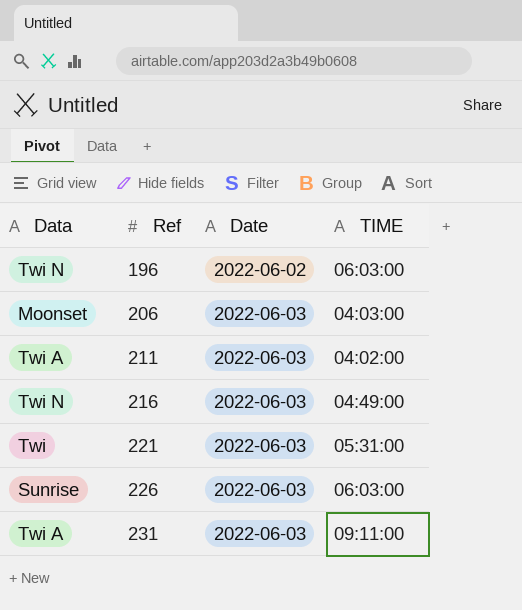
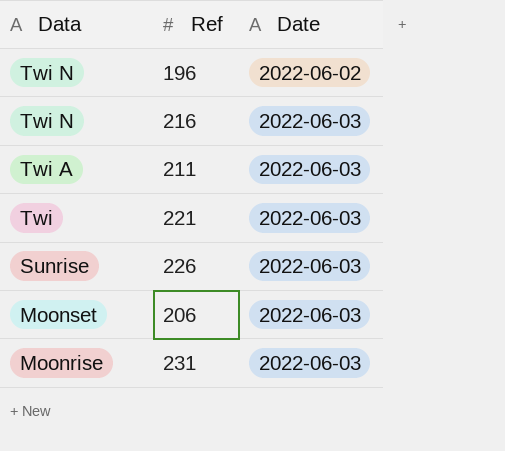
row order: Ref ascending -> Data descending
column TIME | position: 4 -> none
231 | Data: Twi A -> Moonrise

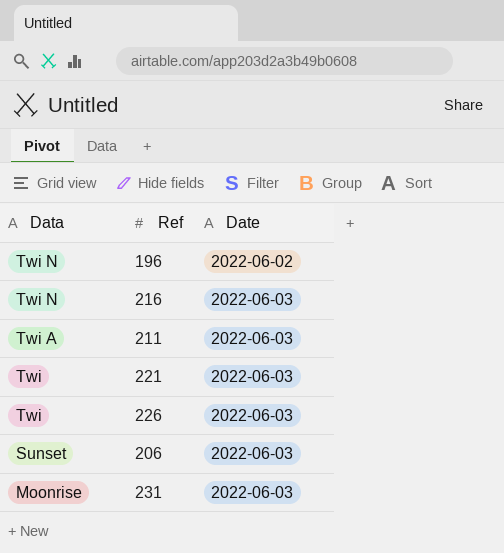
226 | Data: Sunrise -> Twi
206 | Data: Moonset -> Sunset

